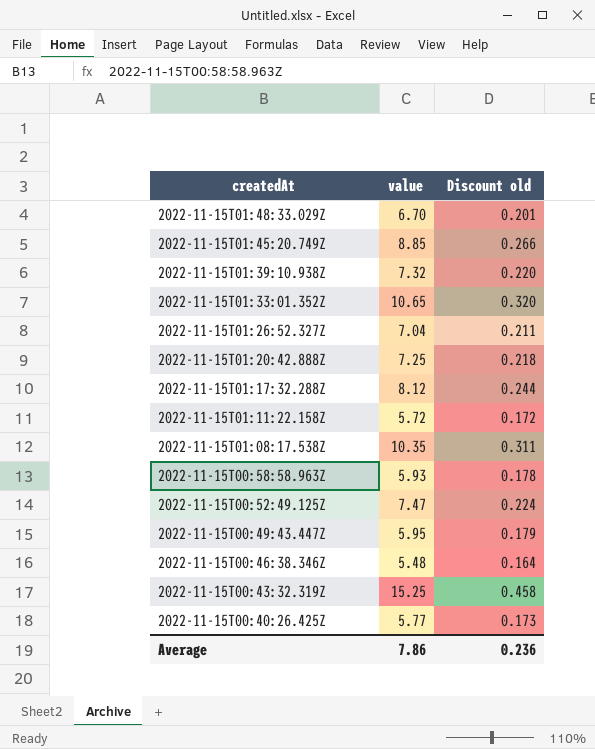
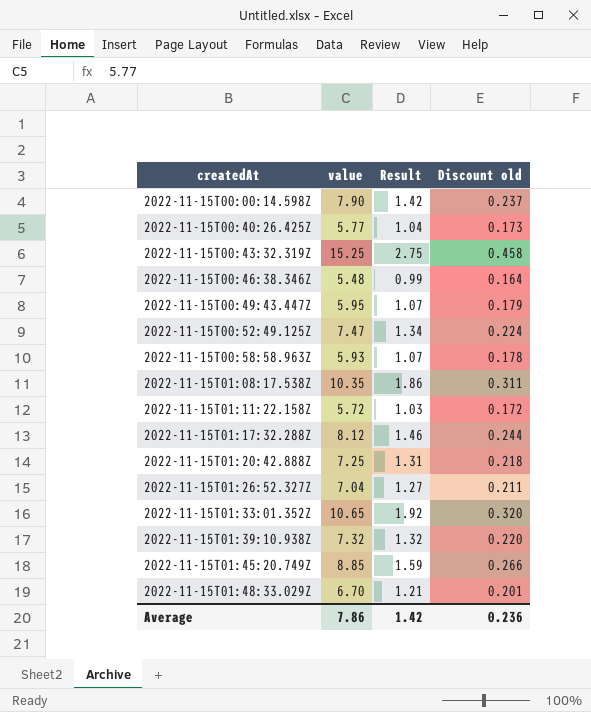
row order: createdAt descending -> createdAt ascending
column Result | formula: none -> [value] * 0.18
row 2022-11-15T00:00:14.598Z: none -> 7.90 | 1.42 | 0.237

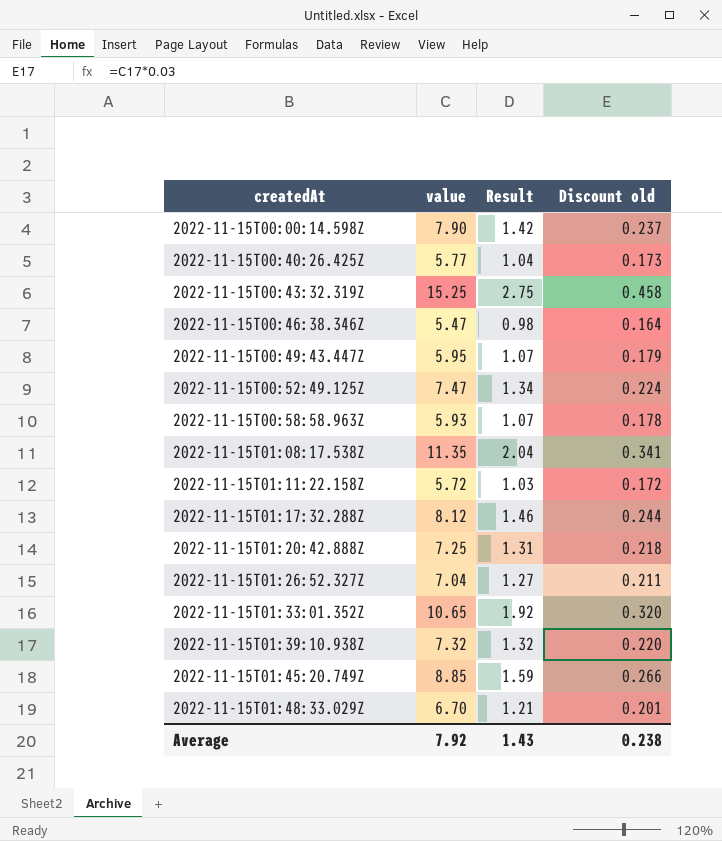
2022-11-15T00:46:38.346Z | value: 5.48 -> 5.47
2022-11-15T00:46:38.346Z | Result: 0.99 -> 0.98
2022-11-15T01:08:17.538Z | value: 10.35 -> 11.35
2022-11-15T01:08:17.538Z | Result: 1.86 -> 2.04
2022-11-15T01:08:17.538Z | Discount old: 0.311 -> 0.341
Average | value: 7.86 -> 7.92
Average | Result: 1.42 -> 1.43
Average | Discount old: 0.236 -> 0.238

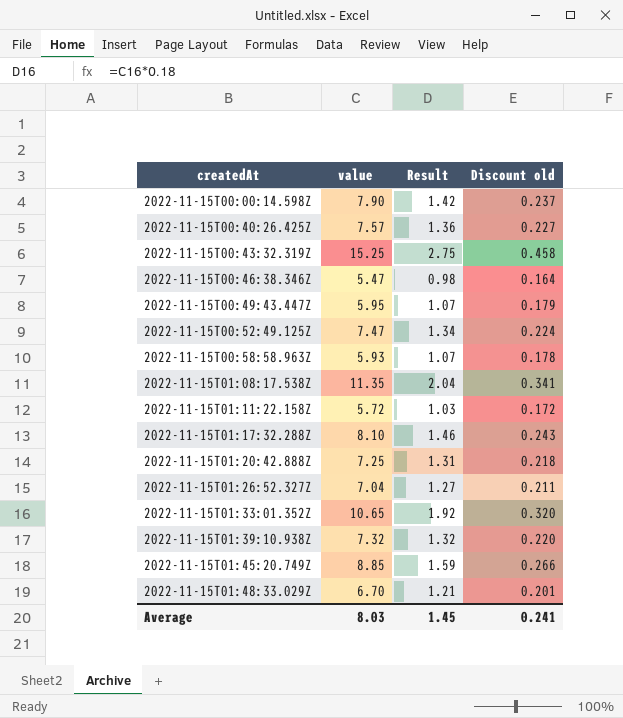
2022-11-15T00:40:26.425Z | value: 5.77 -> 7.57
2022-11-15T00:40:26.425Z | Result: 1.04 -> 1.36
2022-11-15T00:40:26.425Z | Discount old: 0.173 -> 0.227
2022-11-15T01:17:32.288Z | value: 8.12 -> 8.10
2022-11-15T01:17:32.288Z | Discount old: 0.244 -> 0.243
Average | value: 7.92 -> 8.03
Average | Result: 1.43 -> 1.45
Average | Discount old: 0.238 -> 0.241

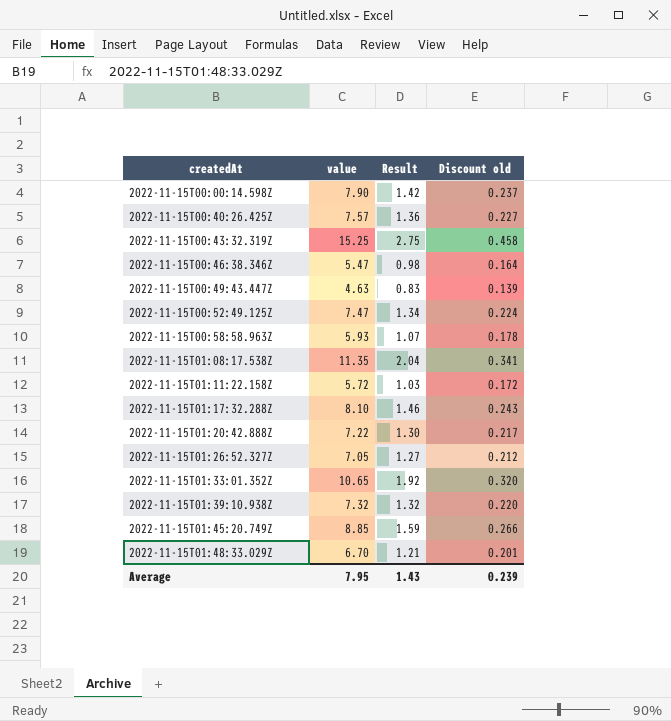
2022-11-15T00:49:43.447Z | value: 5.95 -> 4.63
2022-11-15T00:49:43.447Z | Result: 1.07 -> 0.83
2022-11-15T00:49:43.447Z | Discount old: 0.179 -> 0.139
2022-11-15T01:20:42.888Z | value: 7.25 -> 7.22
2022-11-15T01:20:42.888Z | Result: 1.31 -> 1.30
2022-11-15T01:20:42.888Z | Discount old: 0.218 -> 0.217
2022-11-15T01:26:52.327Z | value: 7.04 -> 7.05
2022-11-15T01:26:52.327Z | Discount old: 0.211 -> 0.212
Average | value: 8.03 -> 7.95
Average | Result: 1.45 -> 1.43
Average | Discount old: 0.241 -> 0.239

